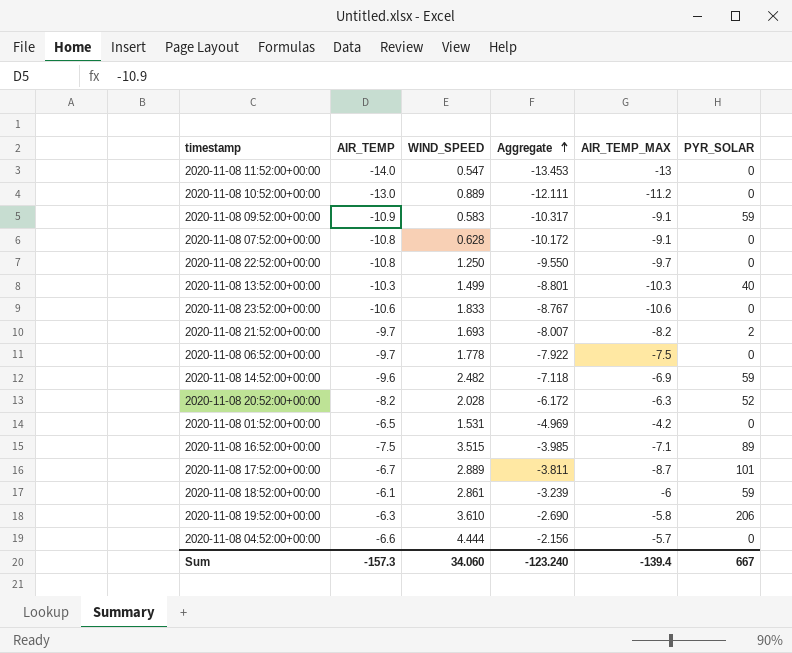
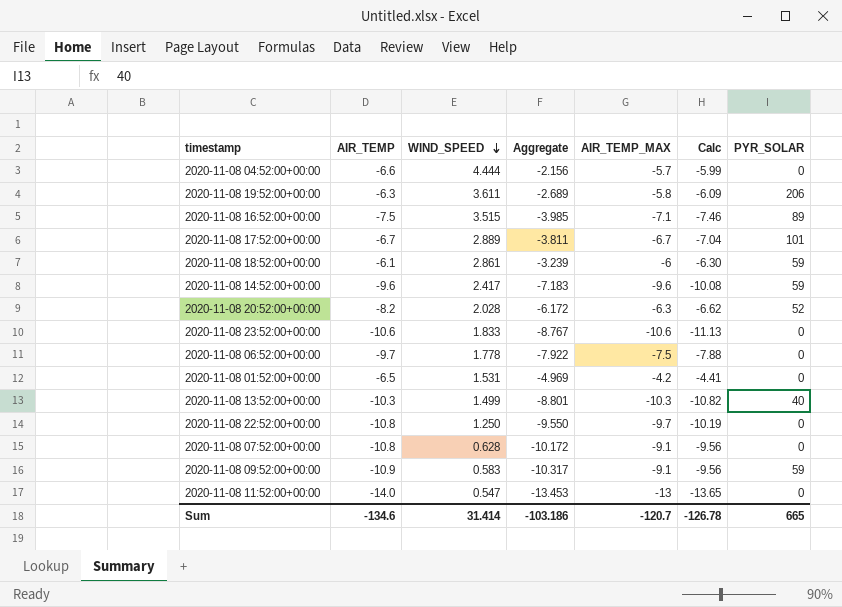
row order: Aggregate ascending -> WIND_SPEED descending
column Calc | formula: none -> [AIR_TEMP_MAX] * 1.05
row 2020-11-08 10:52:00+00:00: -13.0 | 0.889 | -12.111 | -11.2 | 0 -> none
row 2020-11-08 21:52:00+00:00: -9.7 | 1.693 | -8.007 | -8.2 | 2 -> none
2020-11-08 19:52:00+00:00 | WIND_SPEED: 3.610 -> 3.611
2020-11-08 19:52:00+00:00 | Aggregate: -2.690 -> -2.689
2020-11-08 17:52:00+00:00 | AIR_TEMP_MAX: -8.7 -> -6.7
2020-11-08 14:52:00+00:00 | WIND_SPEED: 2.482 -> 2.417
2020-11-08 14:52:00+00:00 | Aggregate: -7.118 -> -7.183
2020-11-08 14:52:00+00:00 | AIR_TEMP_MAX: -6.9 -> -9.6
Sum | AIR_TEMP: -157.3 -> -134.6
Sum | WIND_SPEED: 34.060 -> 31.414
Sum | Aggregate: -123.240 -> -103.186
Sum | AIR_TEMP_MAX: -139.4 -> -120.7
Sum | PYR_SOLAR: 667 -> 665

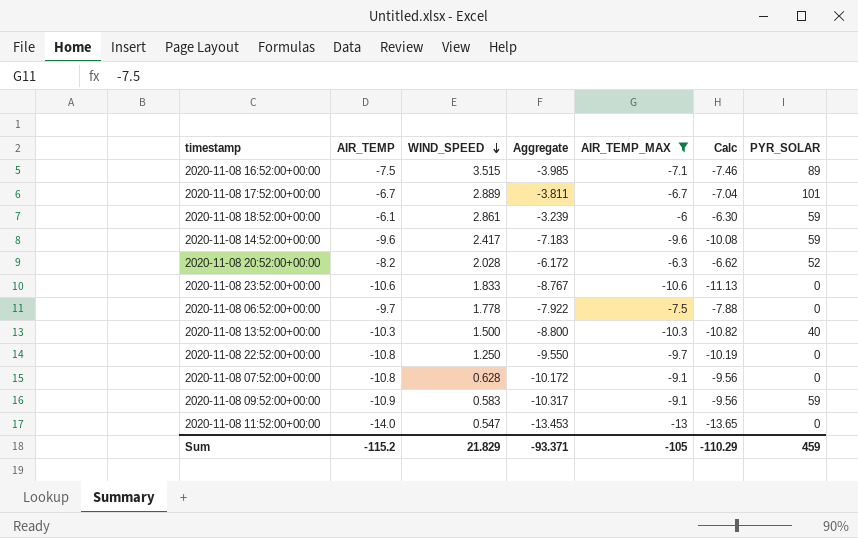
filter: none -> AIR_TEMP_MAX <= -6
2020-11-08 13:52:00+00:00 | WIND_SPEED: 1.499 -> 1.500
2020-11-08 13:52:00+00:00 | Aggregate: -8.801 -> -8.800
Sum | AIR_TEMP: -134.6 -> -115.2
Sum | WIND_SPEED: 31.414 -> 21.829
Sum | Aggregate: -103.186 -> -93.371
Sum | AIR_TEMP_MAX: -120.7 -> -105
Sum | Calc: -126.78 -> -110.29
Sum | PYR_SOLAR: 665 -> 459

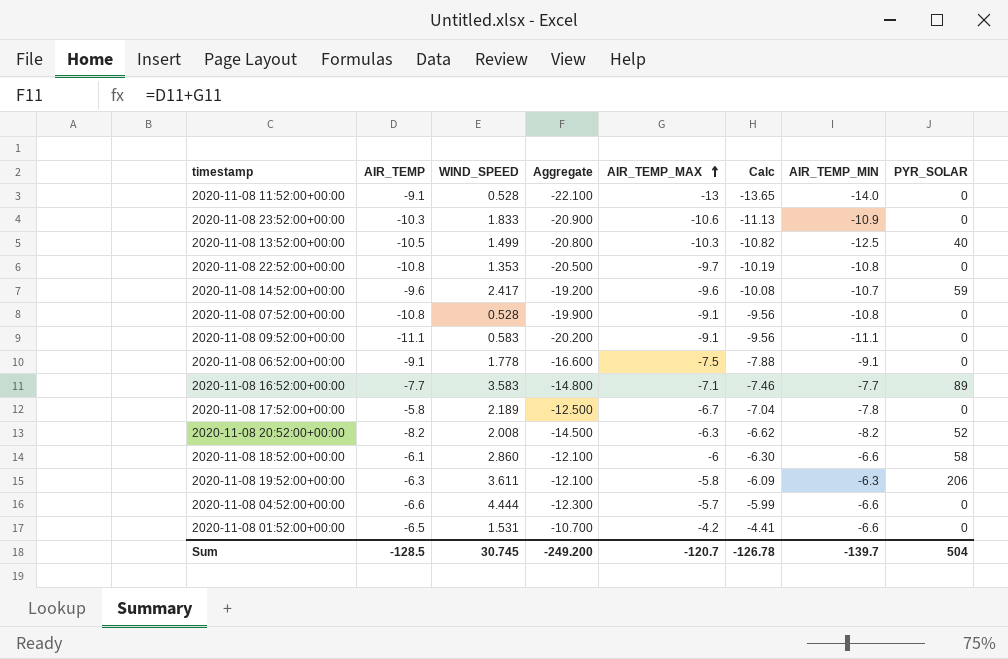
filter: AIR_TEMP_MAX <= -6 -> none
row order: WIND_SPEED descending -> AIR_TEMP_MAX ascending
column Aggregate | formula: [AIR_TEMP] + [WIND_SPEED] -> [AIR_TEMP] + [AIR_TEMP_MAX]
column AIR_TEMP_MIN | position: none -> 7
2020-11-08 11:52:00+00:00 | AIR_TEMP: -14.0 -> -9.1
2020-11-08 11:52:00+00:00 | WIND_SPEED: 0.547 -> 0.528
2020-11-08 23:52:00+00:00 | AIR_TEMP: -10.6 -> -10.3
2020-11-08 13:52:00+00:00 | AIR_TEMP: -10.3 -> -10.5
2020-11-08 13:52:00+00:00 | WIND_SPEED: 1.500 -> 1.499
2020-11-08 22:52:00+00:00 | WIND_SPEED: 1.250 -> 1.353
2020-11-08 07:52:00+00:00 | WIND_SPEED: 0.628 -> 0.528
2020-11-08 09:52:00+00:00 | AIR_TEMP: -10.9 -> -11.1
2020-11-08 09:52:00+00:00 | PYR_SOLAR: 59 -> 0
2020-11-08 06:52:00+00:00 | AIR_TEMP: -9.7 -> -9.1
2020-11-08 16:52:00+00:00 | AIR_TEMP: -7.5 -> -7.7
2020-11-08 16:52:00+00:00 | WIND_SPEED: 3.515 -> 3.583
2020-11-08 17:52:00+00:00 | AIR_TEMP: -6.7 -> -5.8
2020-11-08 17:52:00+00:00 | WIND_SPEED: 2.889 -> 2.189
2020-11-08 17:52:00+00:00 | PYR_SOLAR: 101 -> 0
2020-11-08 20:52:00+00:00 | WIND_SPEED: 2.028 -> 2.008
2020-11-08 18:52:00+00:00 | WIND_SPEED: 2.861 -> 2.860
2020-11-08 18:52:00+00:00 | PYR_SOLAR: 59 -> 58
Sum | AIR_TEMP: -115.2 -> -128.5
Sum | WIND_SPEED: 21.829 -> 30.745
Sum | Aggregate: -93.371 -> -249.200
Sum | AIR_TEMP_MAX: -105 -> -120.7
Sum | Calc: -110.29 -> -126.78
Sum | PYR_SOLAR: 459 -> 504

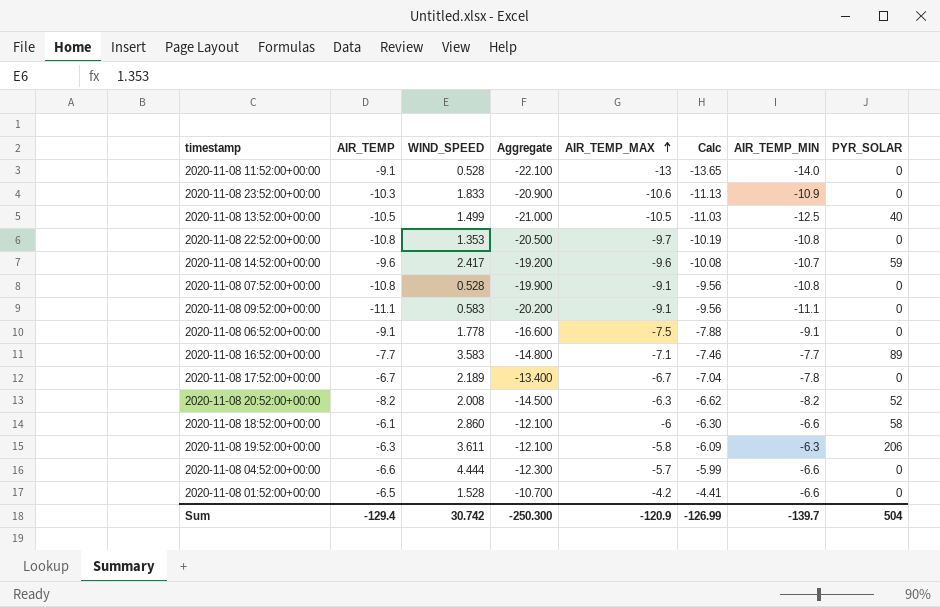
2020-11-08 13:52:00+00:00 | Aggregate: -20.800 -> -21.000
2020-11-08 13:52:00+00:00 | AIR_TEMP_MAX: -10.3 -> -10.5
2020-11-08 13:52:00+00:00 | Calc: -10.82 -> -11.03
2020-11-08 17:52:00+00:00 | AIR_TEMP: -5.8 -> -6.7
2020-11-08 17:52:00+00:00 | Aggregate: -12.500 -> -13.400
2020-11-08 01:52:00+00:00 | WIND_SPEED: 1.531 -> 1.528
Sum | AIR_TEMP: -128.5 -> -129.4
Sum | WIND_SPEED: 30.745 -> 30.742
Sum | Aggregate: -249.200 -> -250.300
Sum | AIR_TEMP_MAX: -120.7 -> -120.9
Sum | Calc: -126.78 -> -126.99

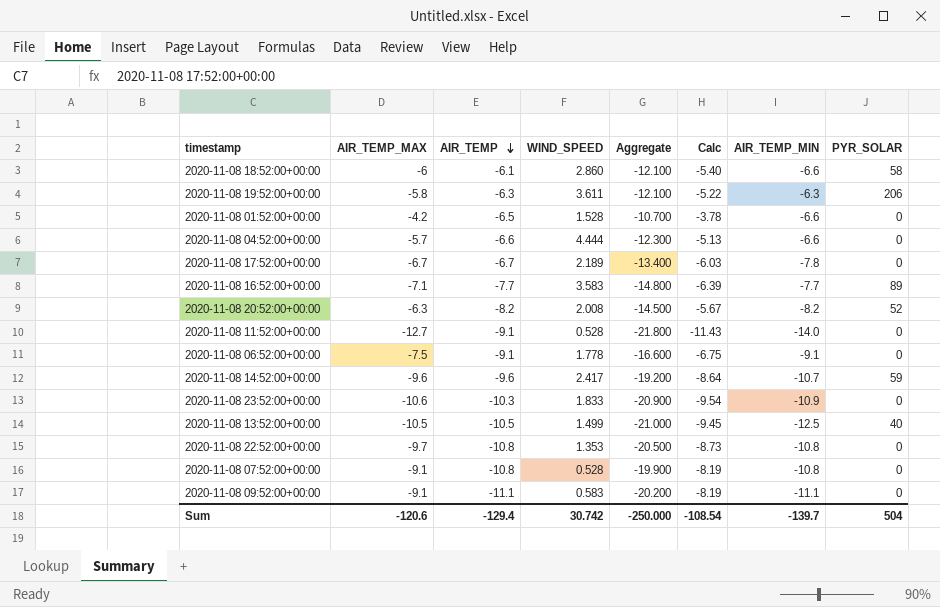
row order: AIR_TEMP_MAX ascending -> AIR_TEMP descending
column AIR_TEMP_MAX | position: 5 -> 2
column Calc | formula: [AIR_TEMP_MAX] * 1.05 -> [AIR_TEMP_MAX] * 0.9
2020-11-08 11:52:00+00:00 | AIR_TEMP_MAX: -13 -> -12.7
2020-11-08 11:52:00+00:00 | Aggregate: -22.100 -> -21.800
Sum | AIR_TEMP_MAX: -120.9 -> -120.6
Sum | Aggregate: -250.300 -> -250.000
Sum | Calc: -126.99 -> -108.54

